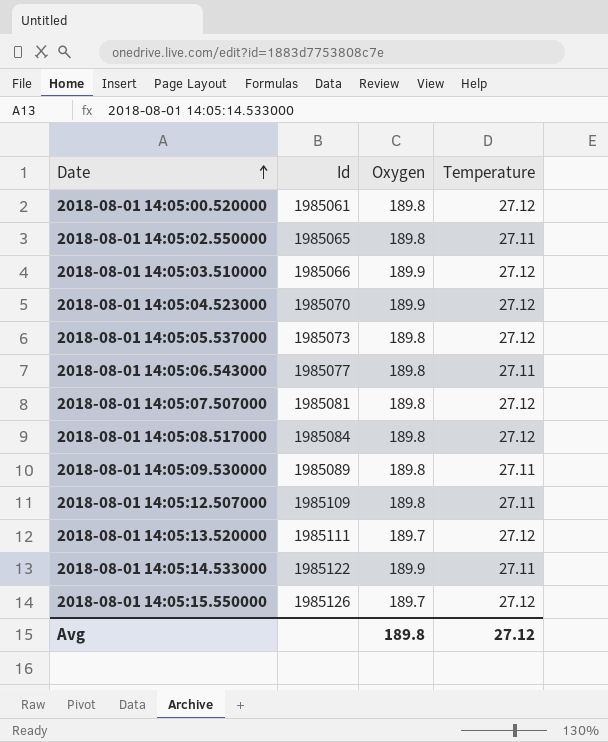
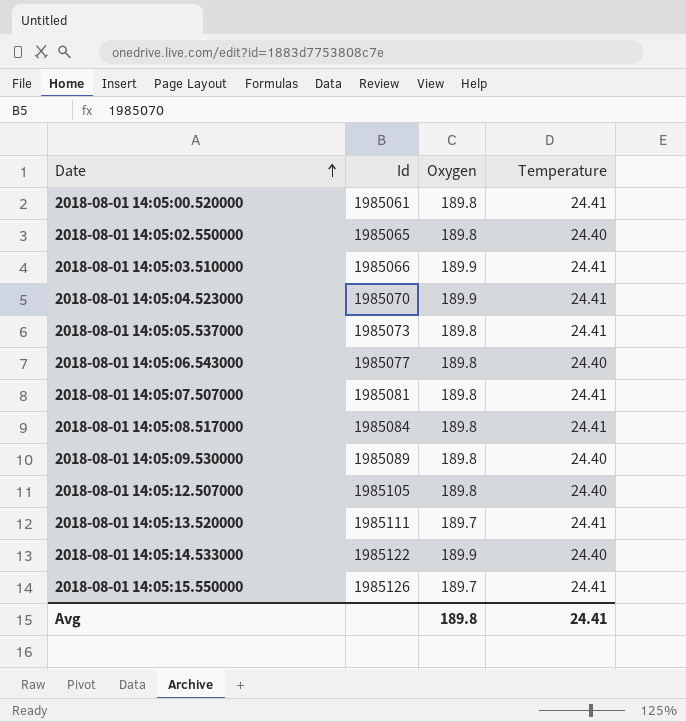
2018-08-01 14:05:00.520000 | Temperature: 27.12 -> 24.41
2018-08-01 14:05:02.550000 | Temperature: 27.11 -> 24.40
2018-08-01 14:05:03.510000 | Temperature: 27.12 -> 24.41
2018-08-01 14:05:04.523000 | Temperature: 27.12 -> 24.41
2018-08-01 14:05:05.537000 | Temperature: 27.12 -> 24.41
2018-08-01 14:05:06.543000 | Temperature: 27.11 -> 24.40
2018-08-01 14:05:07.507000 | Temperature: 27.12 -> 24.41
2018-08-01 14:05:08.517000 | Temperature: 27.12 -> 24.41
2018-08-01 14:05:09.530000 | Temperature: 27.11 -> 24.40
2018-08-01 14:05:12.507000 | Id: 1985109 -> 1985105
2018-08-01 14:05:12.507000 | Temperature: 27.11 -> 24.40
2018-08-01 14:05:13.520000 | Temperature: 27.12 -> 24.41
2018-08-01 14:05:14.533000 | Temperature: 27.11 -> 24.40
2018-08-01 14:05:15.550000 | Temperature: 27.12 -> 24.41
Avg | Temperature: 27.12 -> 24.41

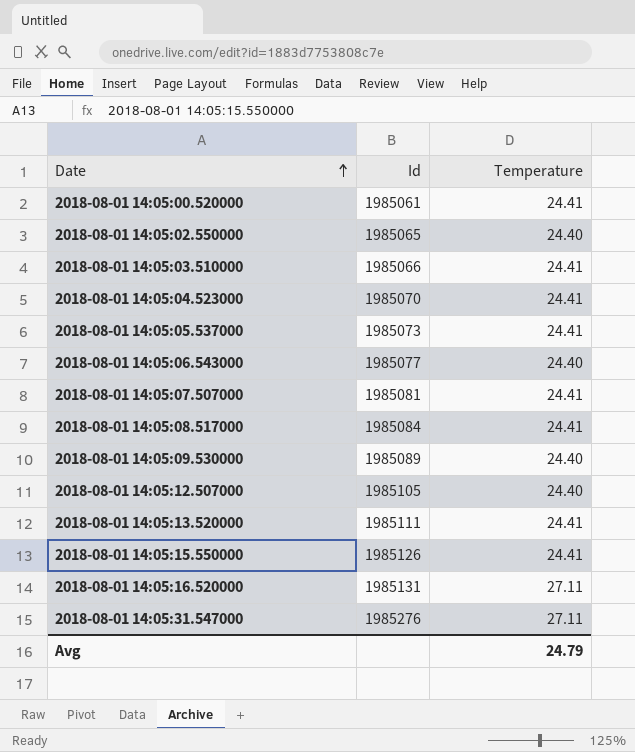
column Oxygen | position: 3 -> none
row 2018-08-01 14:05:14.533000: 1985122 | 189.9 | 24.40 -> none
row 2018-08-01 14:05:16.520000: none -> 1985131 | 27.11
row 2018-08-01 14:05:31.547000: none -> 1985276 | 27.11
Avg | Temperature: 24.41 -> 24.79

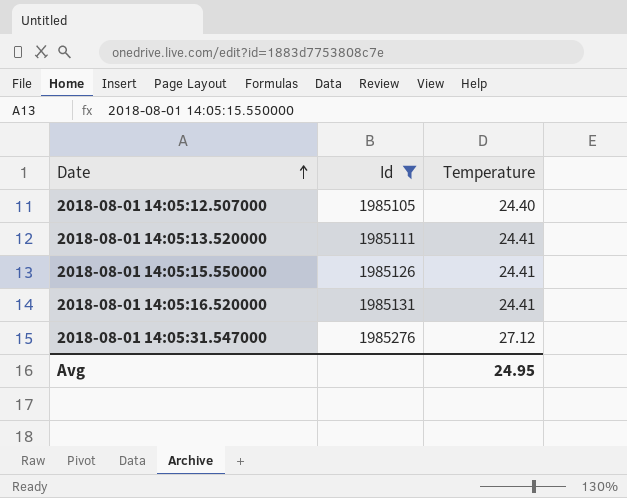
filter: none -> Id >= 1985105
2018-08-01 14:05:16.520000 | Temperature: 27.11 -> 24.41
2018-08-01 14:05:31.547000 | Temperature: 27.11 -> 27.12
Avg | Temperature: 24.79 -> 24.95

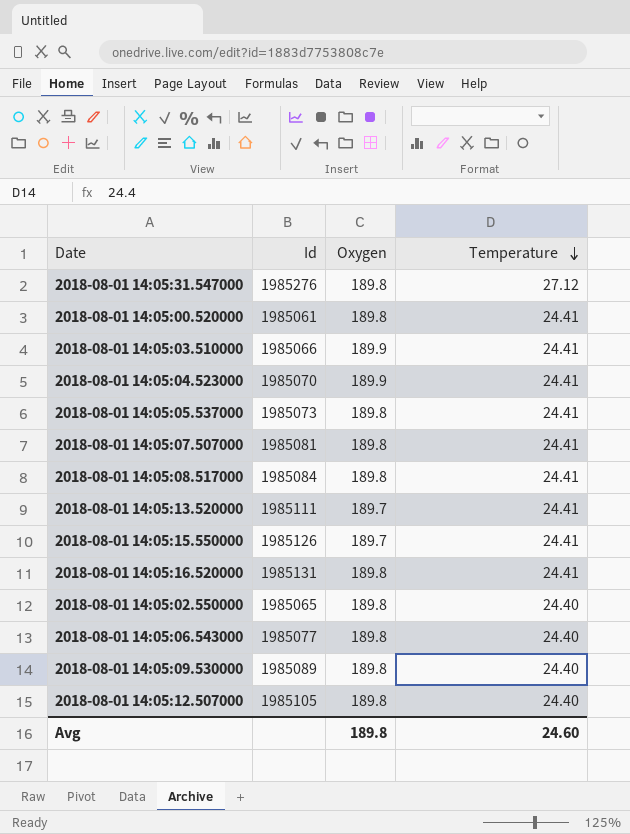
filter: Id >= 1985105 -> none
row order: Date ascending -> Temperature descending
column Oxygen | position: none -> 3
Avg | Temperature: 24.95 -> 24.60

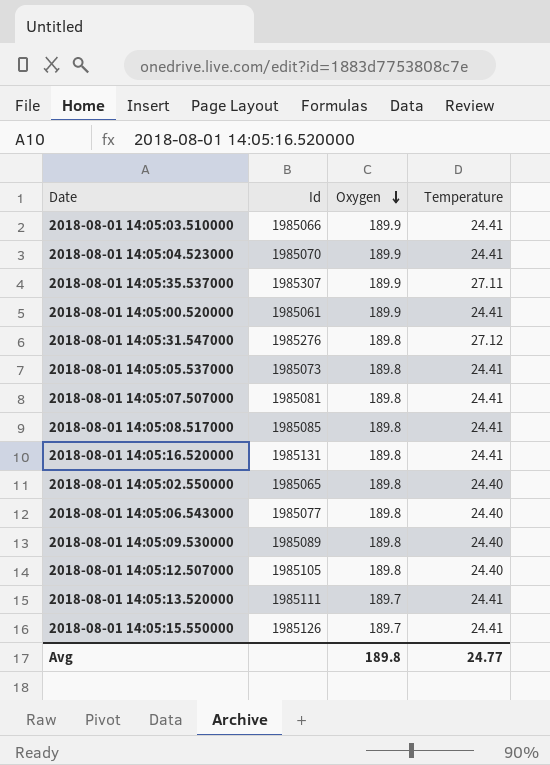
row order: Temperature descending -> Oxygen descending
row 2018-08-01 14:05:35.537000: none -> 1985307 | 189.9 | 27.11
2018-08-01 14:05:00.520000 | Oxygen: 189.8 -> 189.9
2018-08-01 14:05:08.517000 | Id: 1985084 -> 1985085
Avg | Temperature: 24.60 -> 24.77

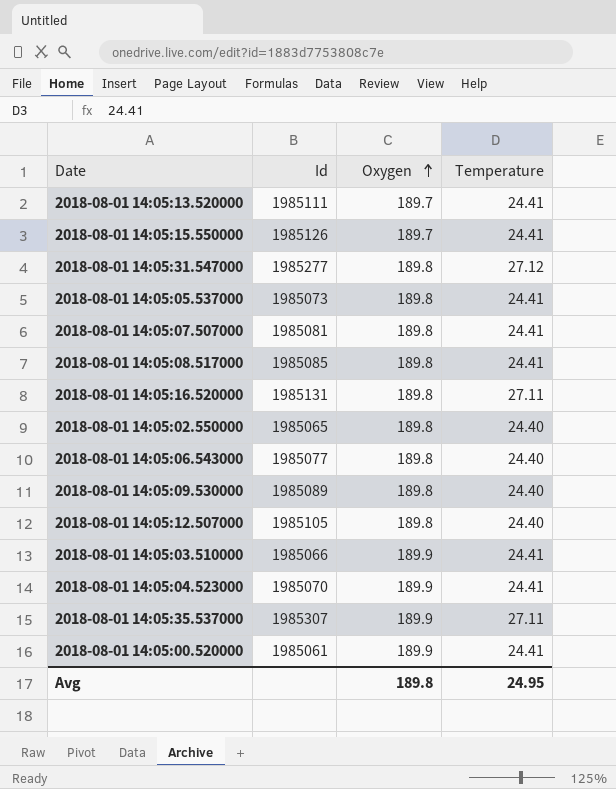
row order: Oxygen descending -> Oxygen ascending
2018-08-01 14:05:31.547000 | Id: 1985276 -> 1985277
2018-08-01 14:05:16.520000 | Temperature: 24.41 -> 27.11
Avg | Temperature: 24.77 -> 24.95

